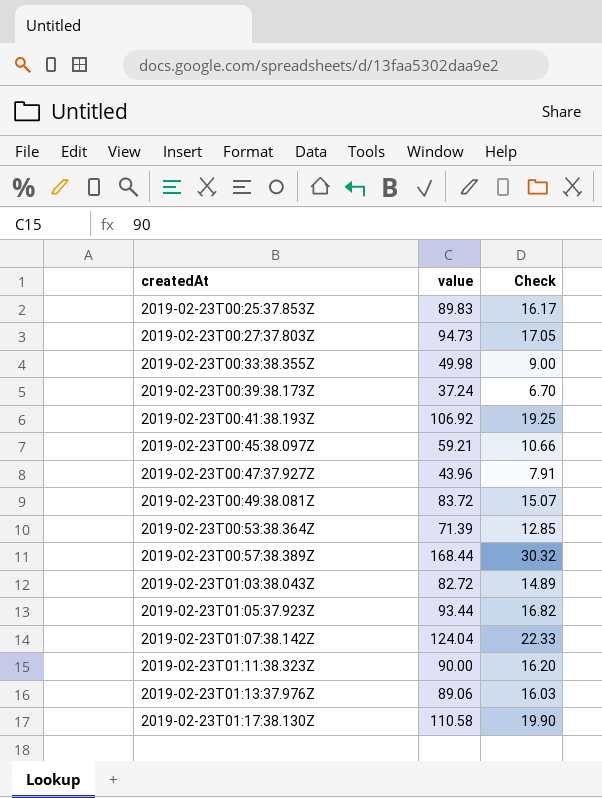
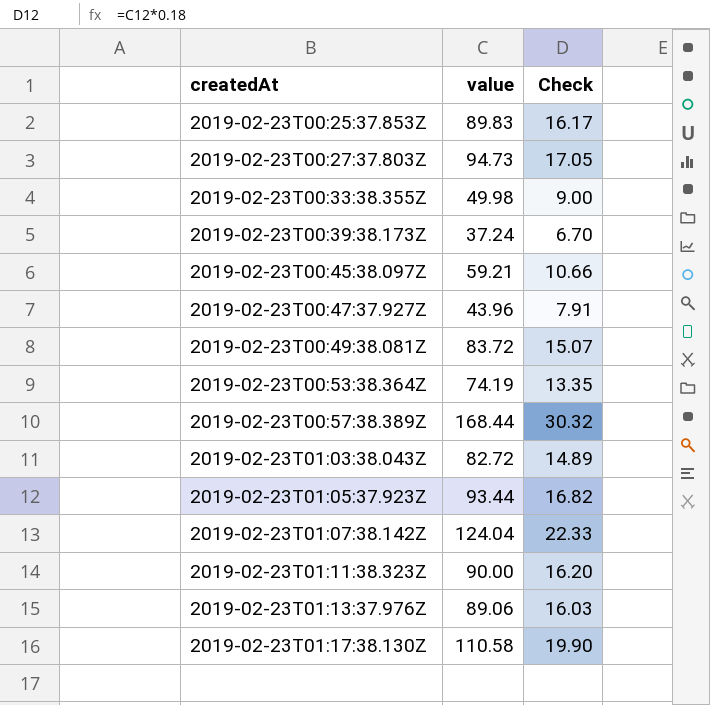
row 2019-02-23T00:41:38.193Z: 106.92 | 19.25 -> none
2019-02-23T00:53:38.364Z | value: 71.39 -> 74.19
2019-02-23T00:53:38.364Z | Check: 12.85 -> 13.35

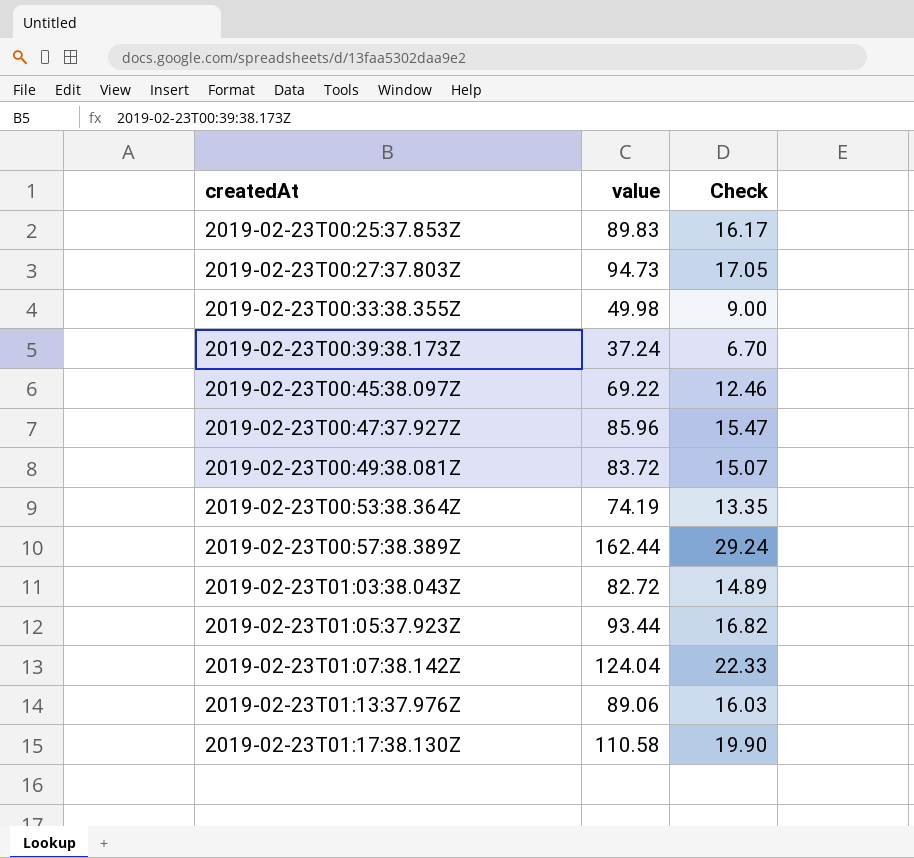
row 2019-02-23T01:11:38.323Z: 90.00 | 16.20 -> none
2019-02-23T00:45:38.097Z | value: 59.21 -> 69.22
2019-02-23T00:45:38.097Z | Check: 10.66 -> 12.46
2019-02-23T00:47:37.927Z | value: 43.96 -> 85.96
2019-02-23T00:47:37.927Z | Check: 7.91 -> 15.47
2019-02-23T00:57:38.389Z | value: 168.44 -> 162.44
2019-02-23T00:57:38.389Z | Check: 30.32 -> 29.24

